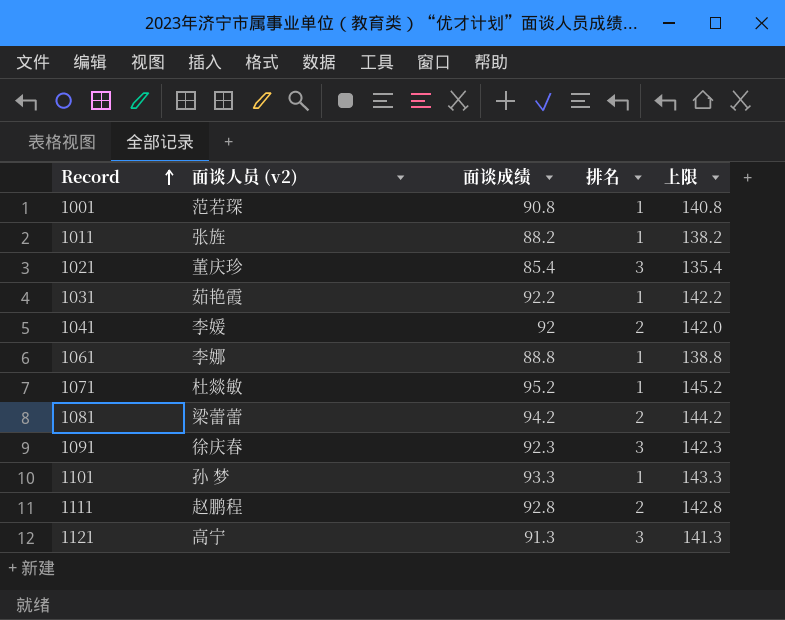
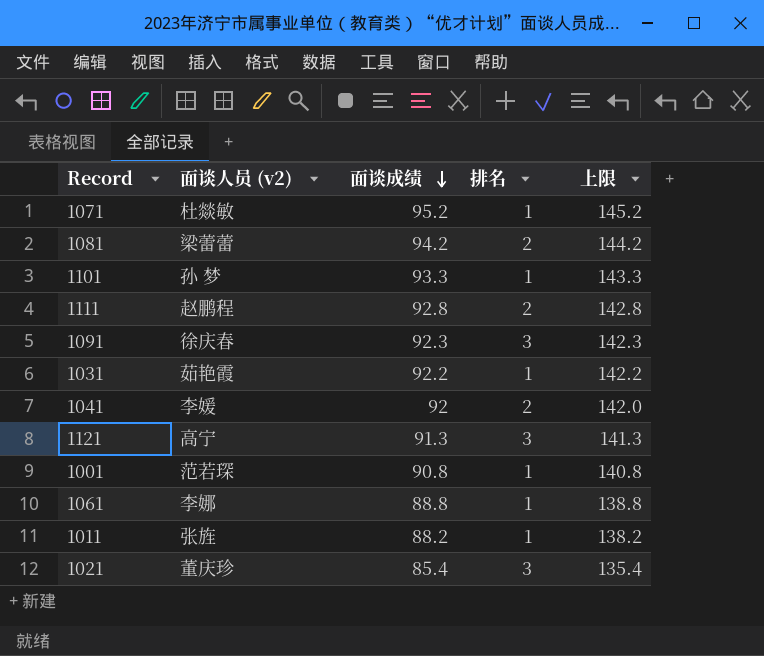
row order: Record ascending -> 面谈成绩 descending

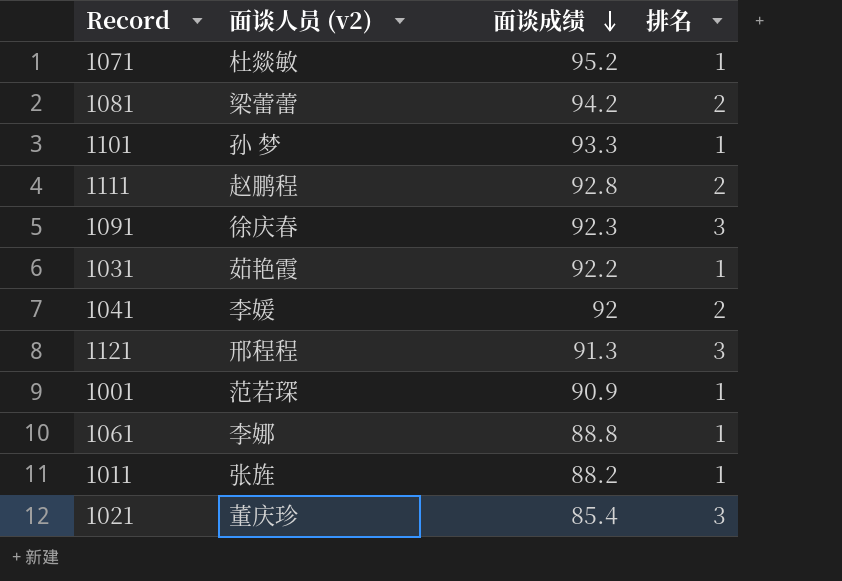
column 上限 | formula: [面谈成绩] + 50 -> none
1121 | 面谈人员 (v2): 高宁 -> 邢程程
1001 | 面谈成绩: 90.8 -> 90.9

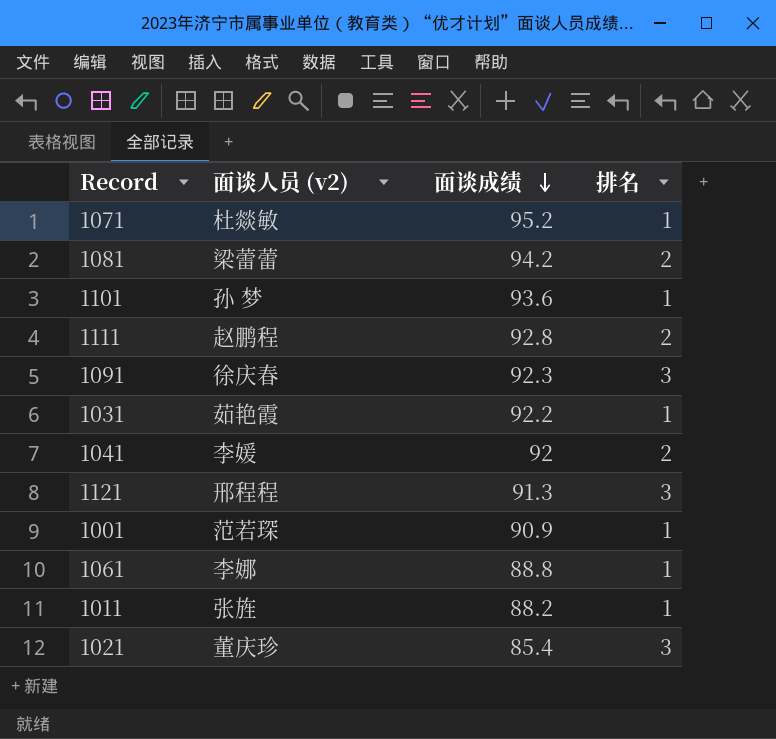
1101 | 面谈成绩: 93.3 -> 93.6

